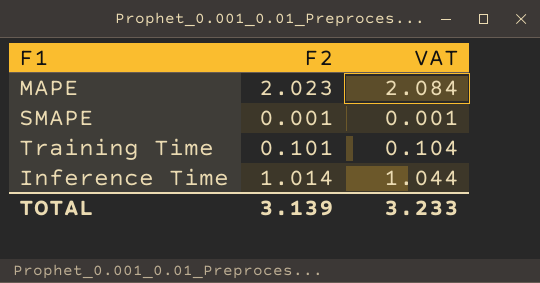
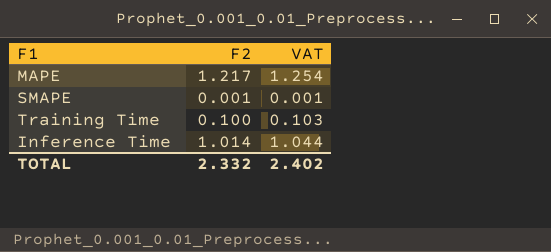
MAPE | F2: 2.023 -> 1.217
MAPE | VAT: 2.084 -> 1.254
Training Time | F2: 0.101 -> 0.100
Training Time | VAT: 0.104 -> 0.103
TOTAL | F2: 3.139 -> 2.332
TOTAL | VAT: 3.233 -> 2.402

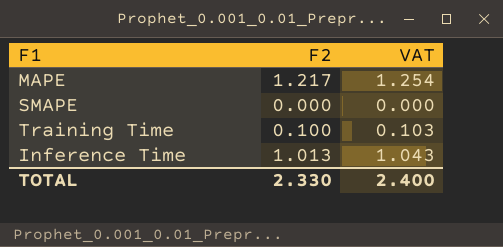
SMAPE | F2: 0.001 -> 0.000
SMAPE | VAT: 0.001 -> 0.000
Inference Time | F2: 1.014 -> 1.013
Inference Time | VAT: 1.044 -> 1.043
TOTAL | F2: 2.332 -> 2.330
TOTAL | VAT: 2.402 -> 2.400

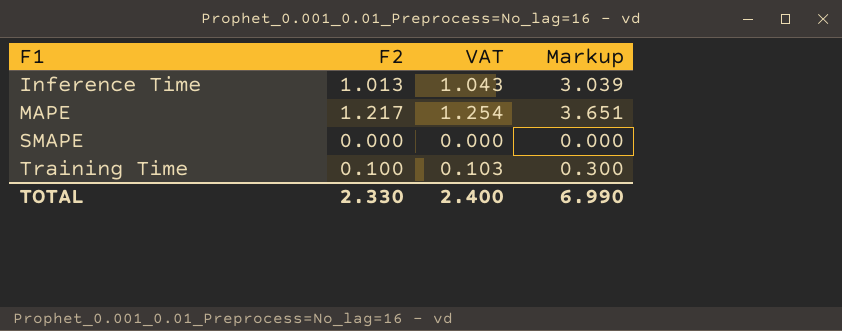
row order: none -> F1 ascending
column Markup | formula: none -> [F2] * 3

